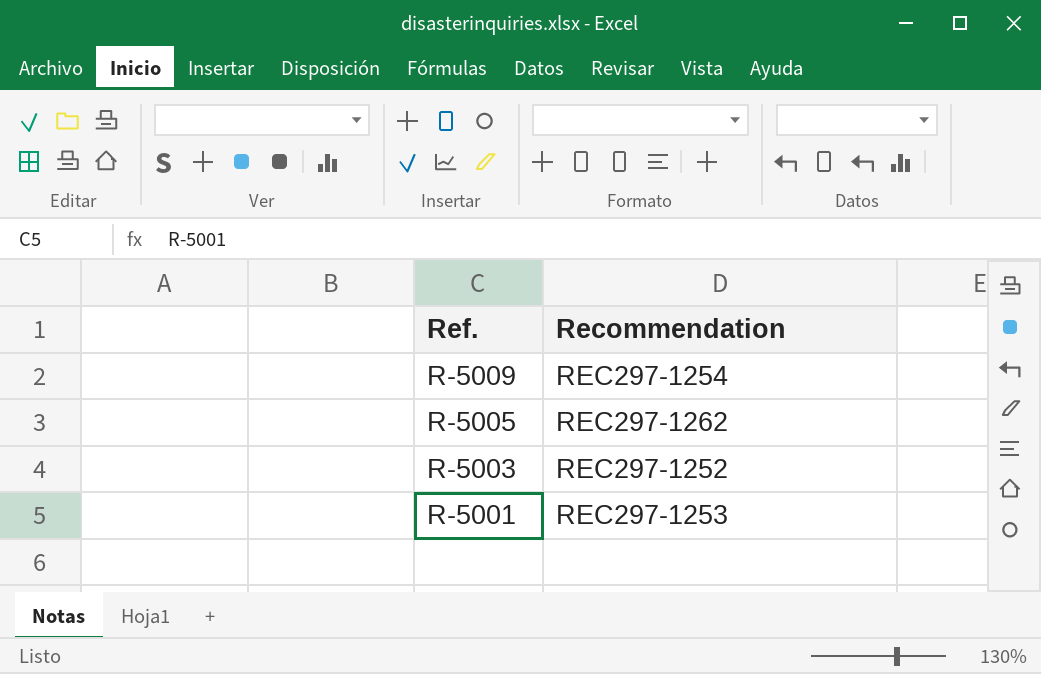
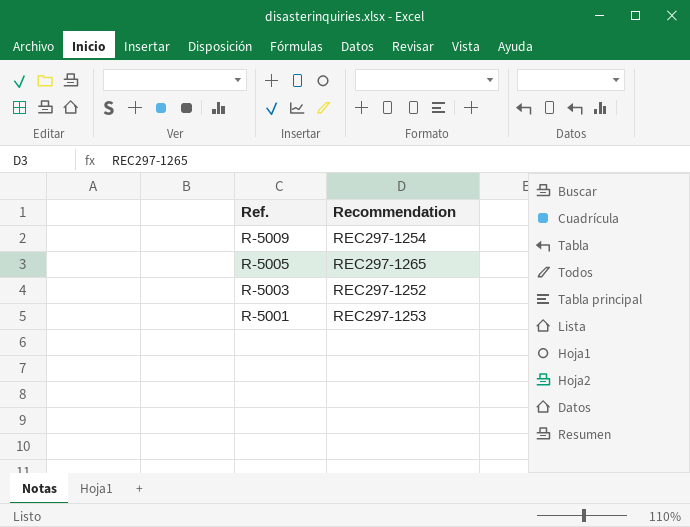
R-5005 | Recommendation: REC297-1262 -> REC297-1265

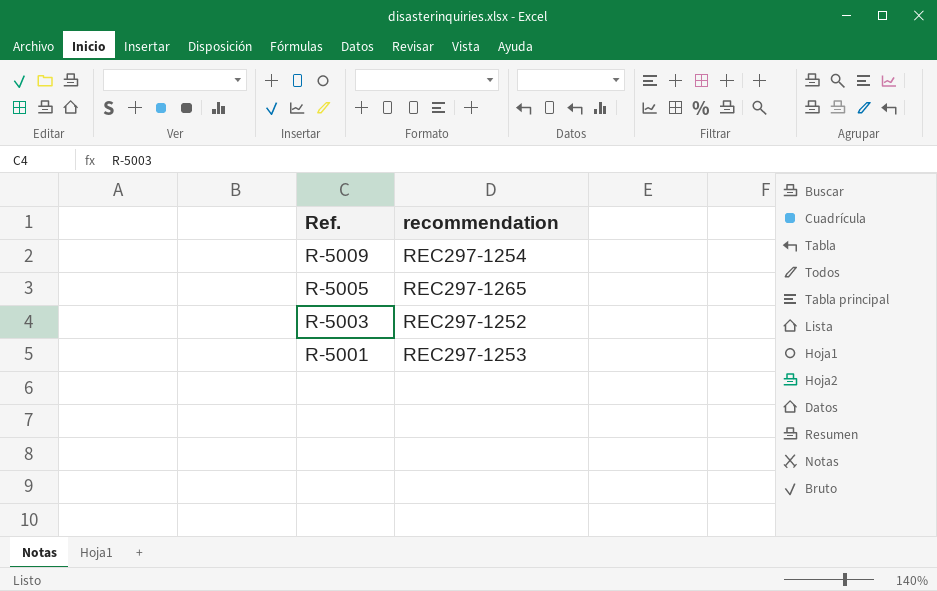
column name: Recommendation -> recommendation

